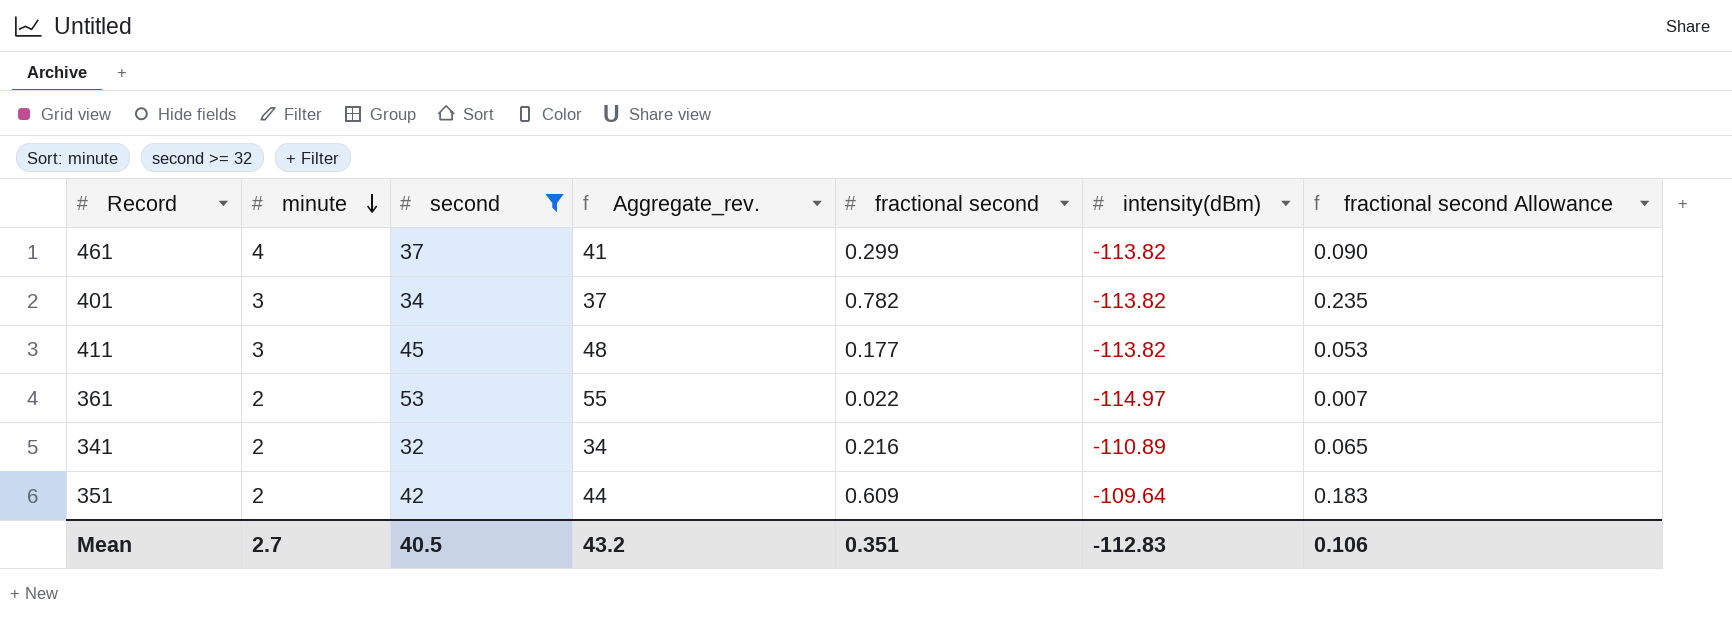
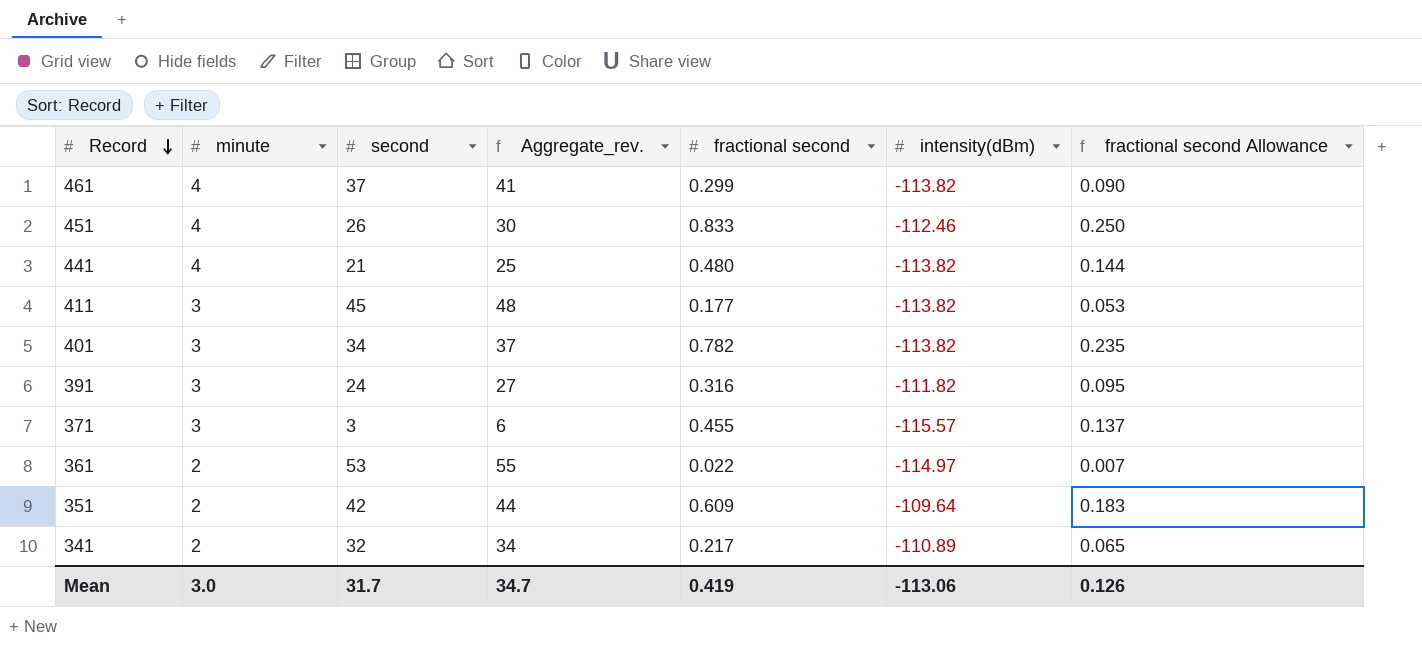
filter: second >= 32 -> none
row order: minute descending -> Record descending
341 | fractional second: 0.216 -> 0.217
Mean | minute: 2.7 -> 3.0
Mean | second: 40.5 -> 31.7
Mean | Aggregate_rev.: 43.2 -> 34.7
Mean | fractional second: 0.351 -> 0.419
Mean | intensity(dBm): -112.83 -> -113.06
Mean | fractional second Allowance: 0.106 -> 0.126

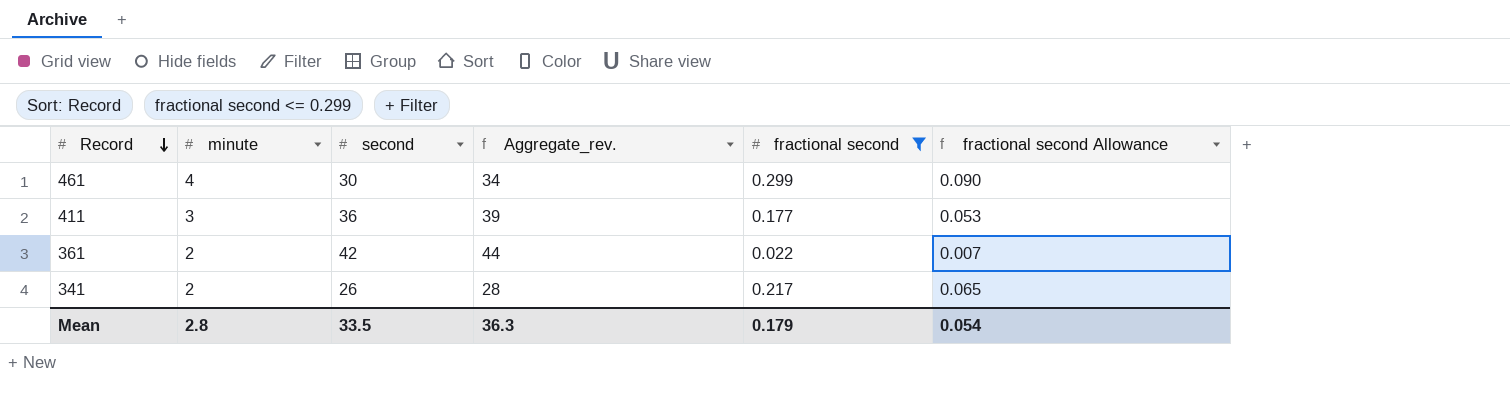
filter: none -> fractional second <= 0.299
column intensity(dBm) | position: 6 -> none
461 | second: 37 -> 30
461 | Aggregate_rev.: 41 -> 34
411 | second: 45 -> 36
411 | Aggregate_rev.: 48 -> 39
361 | second: 53 -> 42
361 | Aggregate_rev.: 55 -> 44
341 | second: 32 -> 26
341 | Aggregate_rev.: 34 -> 28
Mean | minute: 3.0 -> 2.8
Mean | second: 31.7 -> 33.5
Mean | Aggregate_rev.: 34.7 -> 36.3
Mean | fractional second: 0.419 -> 0.179
Mean | fractional second Allowance: 0.126 -> 0.054

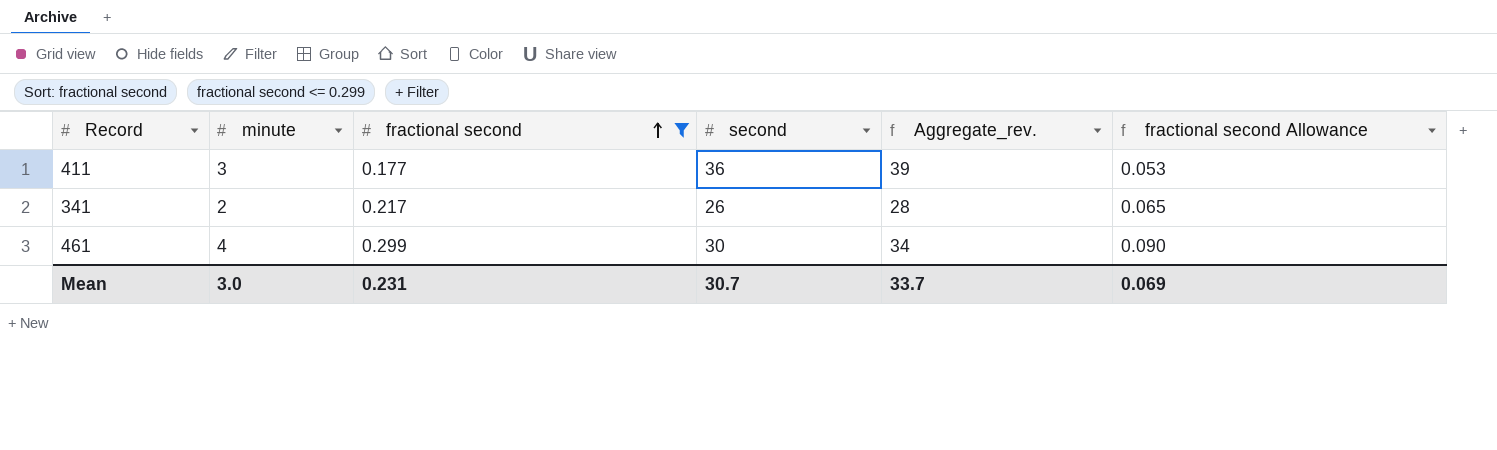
row order: Record descending -> fractional second ascending
column fractional second | position: 5 -> 3
row 361: 2 | 42 | 44 | 0.022 | 0.007 -> none
Mean | minute: 2.8 -> 3.0
Mean | fractional second: 0.179 -> 0.231
Mean | second: 33.5 -> 30.7
Mean | Aggregate_rev.: 36.3 -> 33.7
Mean | fractional second Allowance: 0.054 -> 0.069

